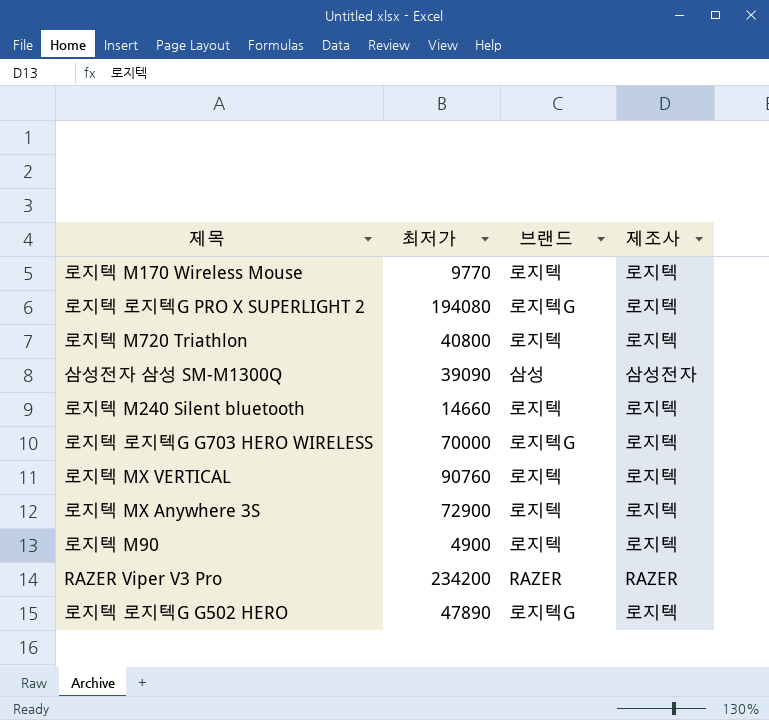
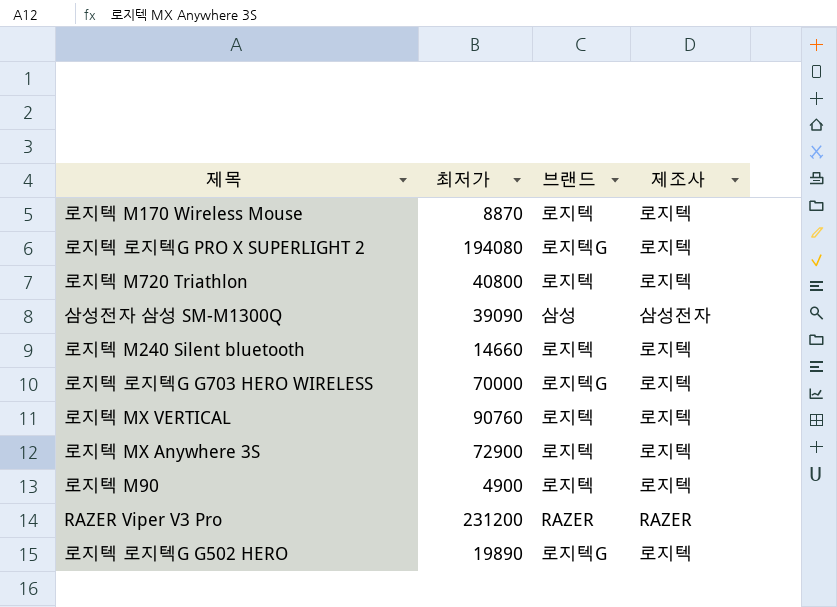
로지텍 M170 Wireless Mouse | 최저가: 9770 -> 8870
RAZER Viper V3 Pro | 최저가: 234200 -> 231200
로지텍 로지텍G G502 HERO | 최저가: 47890 -> 19890

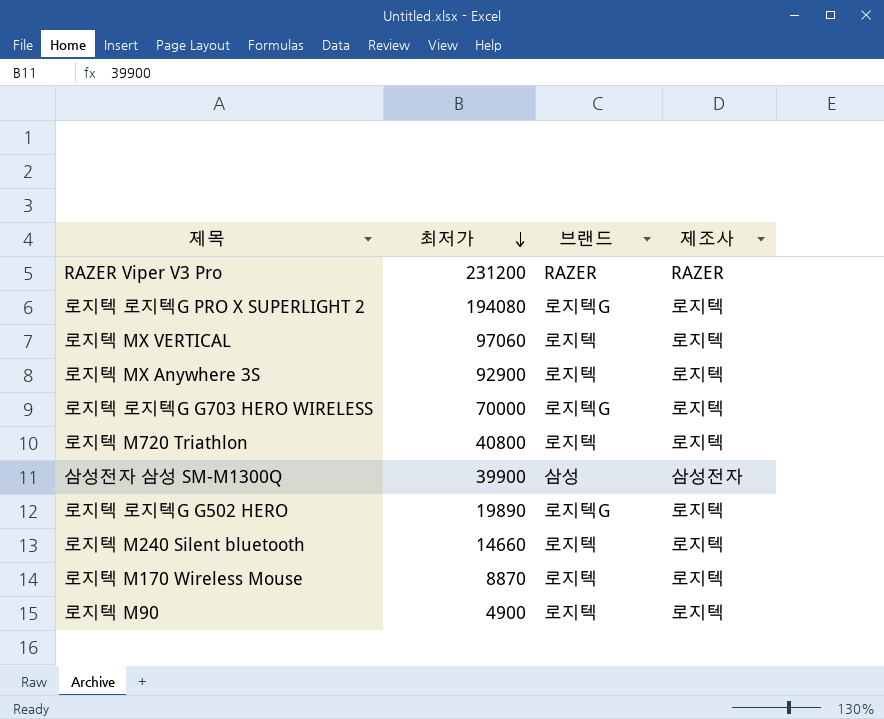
row order: none -> 최저가 descending
로지텍 MX VERTICAL | 최저가: 90760 -> 97060
로지텍 MX Anywhere 3S | 최저가: 72900 -> 92900
삼성전자 삼성 SM-M1300Q | 최저가: 39090 -> 39900

